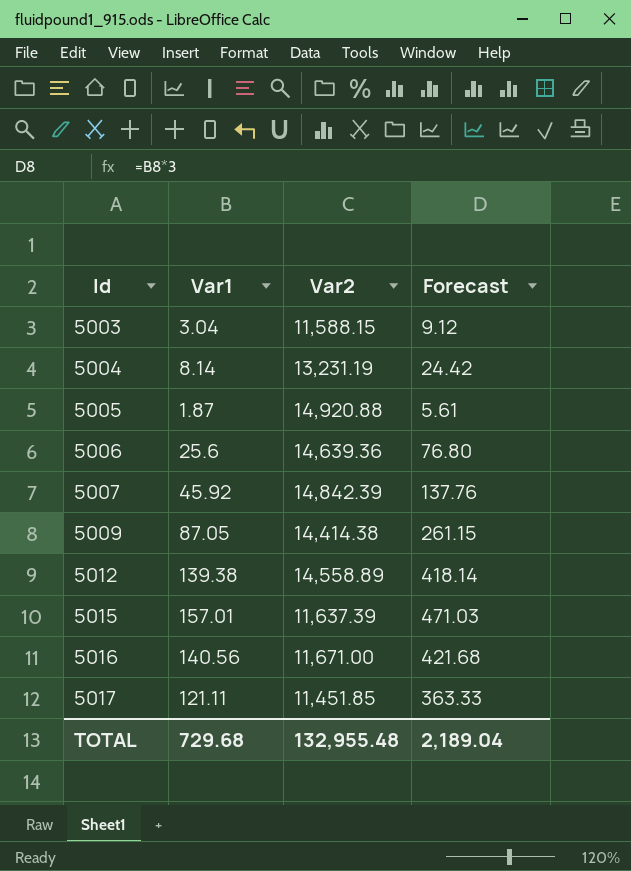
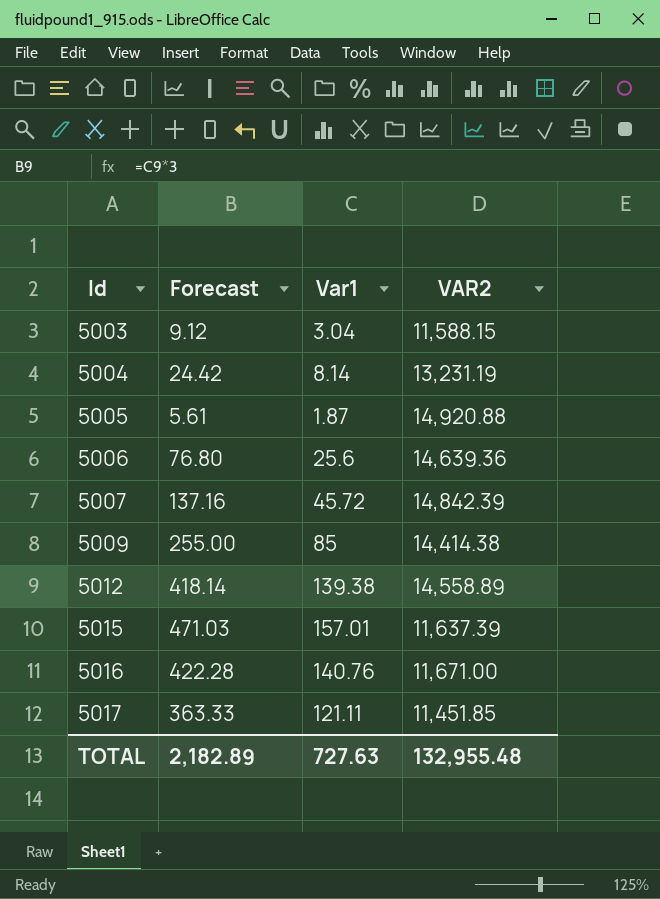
column Forecast | position: 4 -> 2
column name: Var2 -> VAR2
5007 | Forecast: 137.76 -> 137.16
5007 | Var1: 45.92 -> 45.72
5009 | Forecast: 261.15 -> 255.00
5009 | Var1: 87.05 -> 85
5016 | Forecast: 421.68 -> 422.28
5016 | Var1: 140.56 -> 140.76
TOTAL | Forecast: 2,189.04 -> 2,182.89
TOTAL | Var1: 729.68 -> 727.63

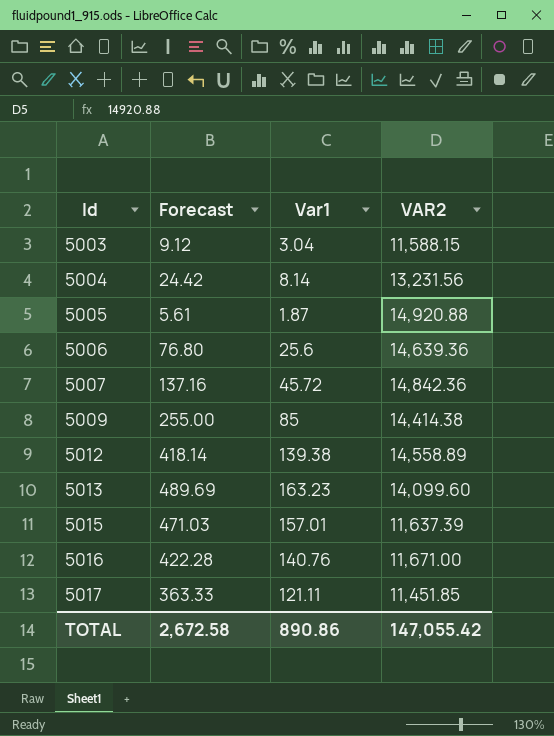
5004 | VAR2: 13,231.19 -> 13,231.56
5007 | VAR2: 14,842.39 -> 14,842.36
row 5013: none -> 489.69 | 163.23 | 14,099.60
TOTAL | Forecast: 2,182.89 -> 2,672.58
TOTAL | Var1: 727.63 -> 890.86
TOTAL | VAR2: 132,955.48 -> 147,055.42

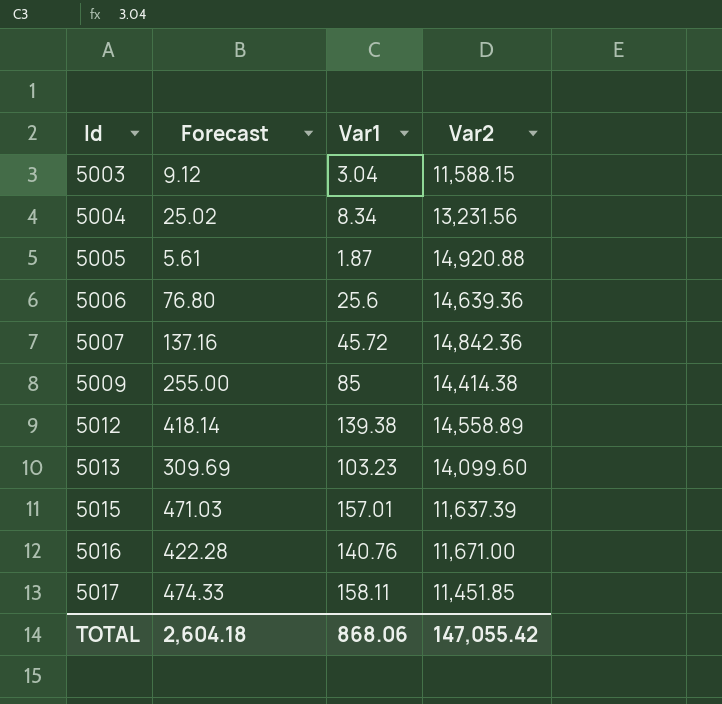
column name: VAR2 -> Var2
5004 | Forecast: 24.42 -> 25.02
5004 | Var1: 8.14 -> 8.34
5013 | Forecast: 489.69 -> 309.69
5013 | Var1: 163.23 -> 103.23
5017 | Forecast: 363.33 -> 474.33
5017 | Var1: 121.11 -> 158.11
TOTAL | Forecast: 2,672.58 -> 2,604.18
TOTAL | Var1: 890.86 -> 868.06

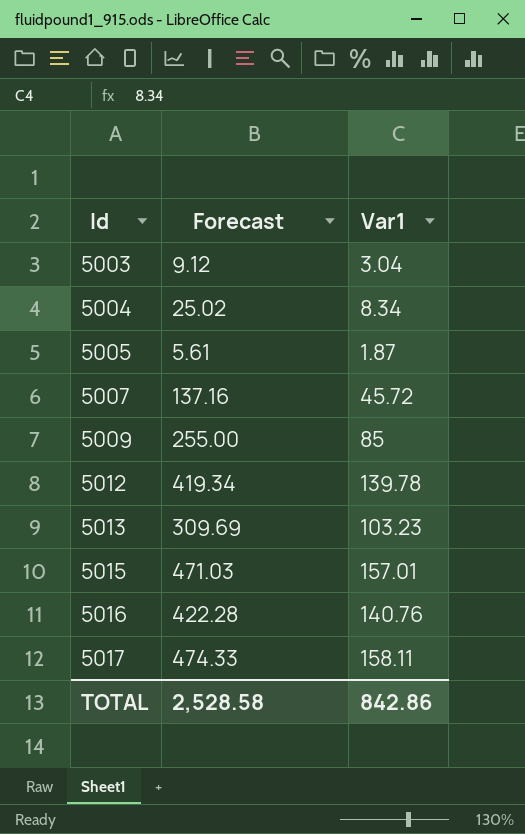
column Var2 | position: 4 -> none
row 5006: 76.80 | 25.6 | 14,639.36 -> none
5012 | Forecast: 418.14 -> 419.34
5012 | Var1: 139.38 -> 139.78
TOTAL | Forecast: 2,604.18 -> 2,528.58
TOTAL | Var1: 868.06 -> 842.86

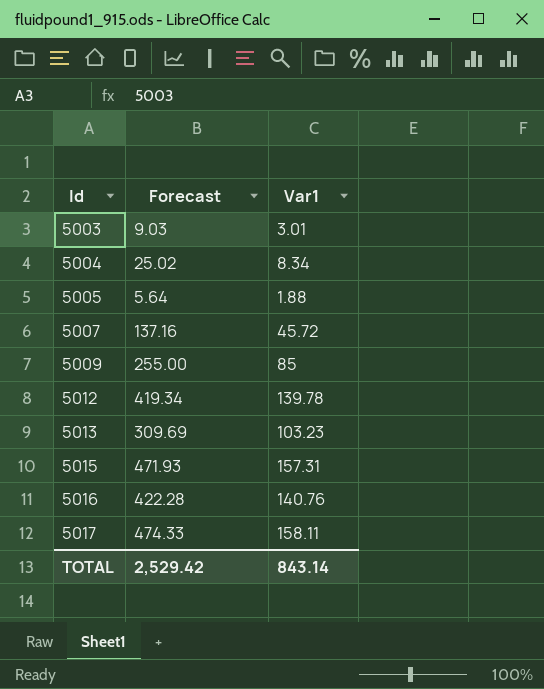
5003 | Forecast: 9.12 -> 9.03
5003 | Var1: 3.04 -> 3.01
5005 | Forecast: 5.61 -> 5.64
5005 | Var1: 1.87 -> 1.88
5015 | Forecast: 471.03 -> 471.93
5015 | Var1: 157.01 -> 157.31
TOTAL | Forecast: 2,528.58 -> 2,529.42
TOTAL | Var1: 842.86 -> 843.14

